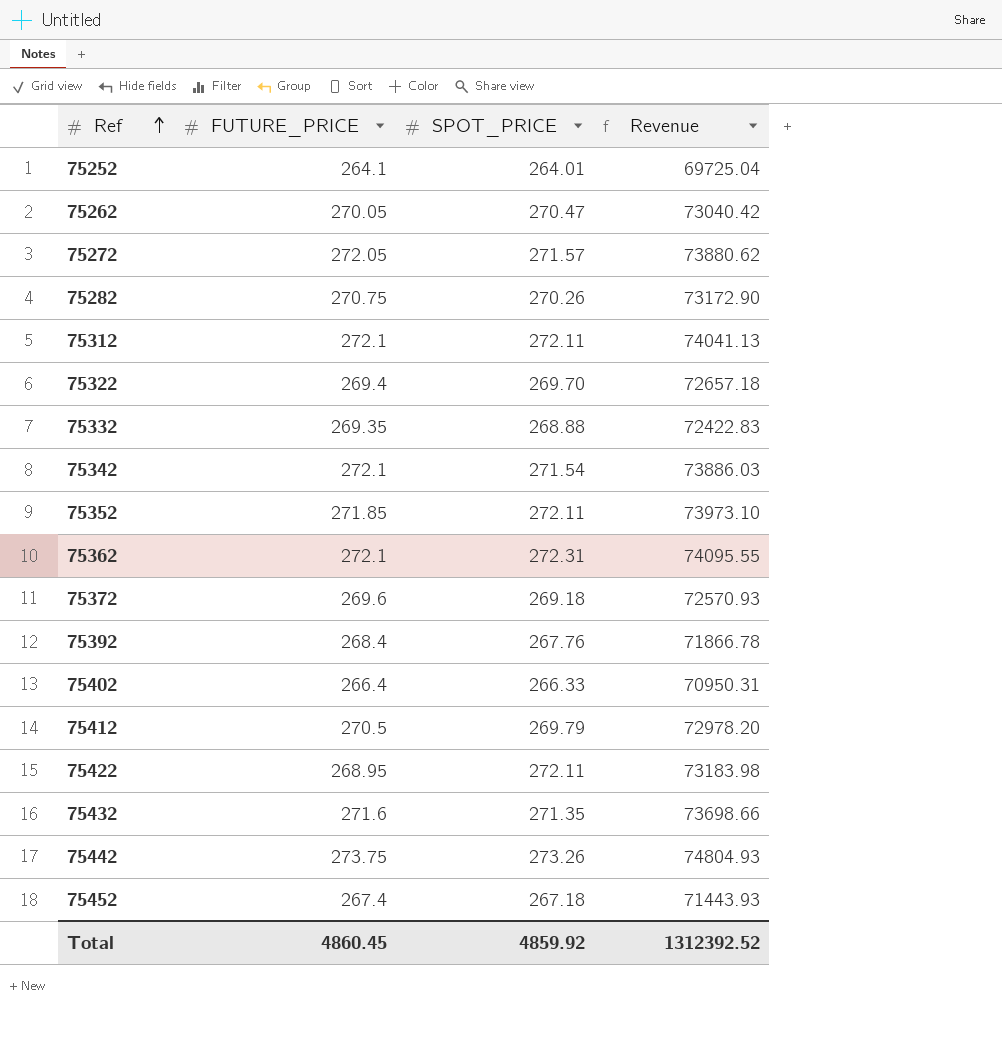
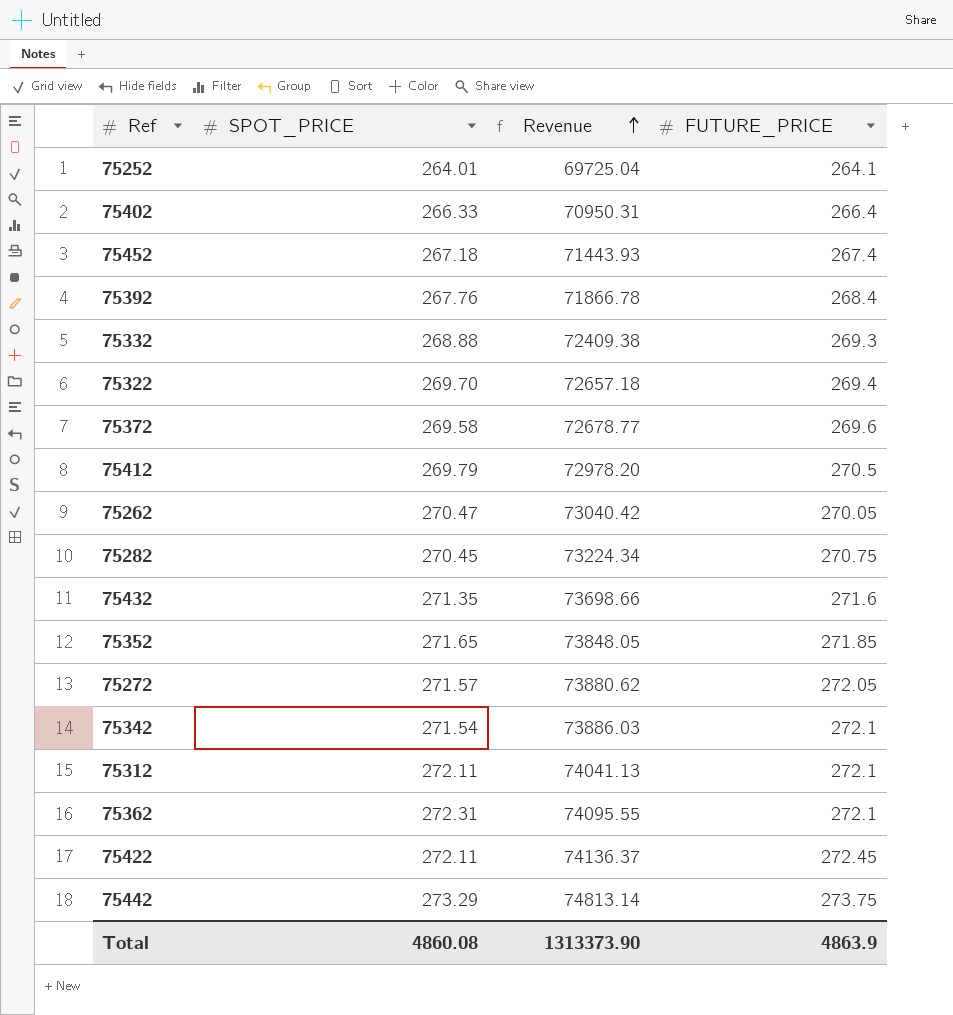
row order: Ref ascending -> Revenue ascending
column FUTURE_PRICE | position: 2 -> 4
75332 | Revenue: 72422.83 -> 72409.38
75332 | FUTURE_PRICE: 269.35 -> 269.3
75372 | SPOT_PRICE: 269.18 -> 269.58
75372 | Revenue: 72570.93 -> 72678.77
75282 | SPOT_PRICE: 270.26 -> 270.45
75282 | Revenue: 73172.90 -> 73224.34
75352 | SPOT_PRICE: 272.11 -> 271.65
75352 | Revenue: 73973.10 -> 73848.05
75422 | Revenue: 73183.98 -> 74136.37
75422 | FUTURE_PRICE: 268.95 -> 272.45
75442 | SPOT_PRICE: 273.26 -> 273.29
75442 | Revenue: 74804.93 -> 74813.14
Total | SPOT_PRICE: 4859.92 -> 4860.08
Total | Revenue: 1312392.52 -> 1313373.90
Total | FUTURE_PRICE: 4860.45 -> 4863.9

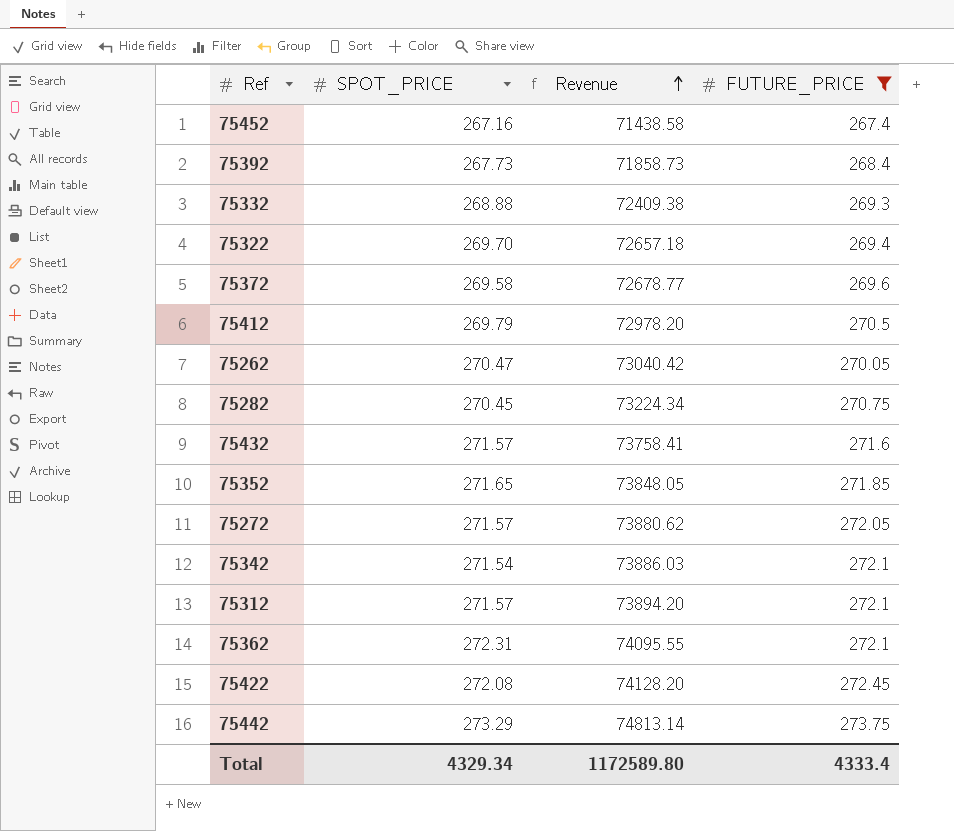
filter: none -> FUTURE_PRICE >= 267.4
75452 | SPOT_PRICE: 267.18 -> 267.16
75452 | Revenue: 71443.93 -> 71438.58
75392 | SPOT_PRICE: 267.76 -> 267.73
75392 | Revenue: 71866.78 -> 71858.73
75432 | SPOT_PRICE: 271.35 -> 271.57
75432 | Revenue: 73698.66 -> 73758.41
75312 | SPOT_PRICE: 272.11 -> 271.57
75312 | Revenue: 74041.13 -> 73894.20
75422 | SPOT_PRICE: 272.11 -> 272.08
75422 | Revenue: 74136.37 -> 74128.20
Total | SPOT_PRICE: 4860.08 -> 4329.34
Total | Revenue: 1313373.90 -> 1172589.80
Total | FUTURE_PRICE: 4863.9 -> 4333.4

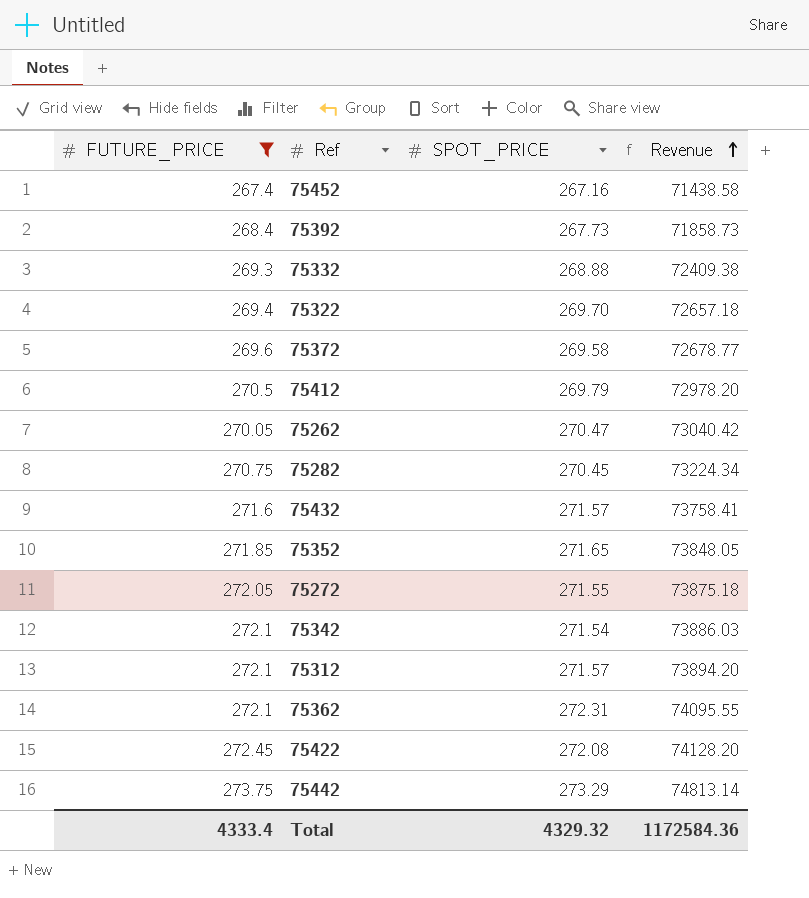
column FUTURE_PRICE | position: 4 -> 1
75272 | SPOT_PRICE: 271.57 -> 271.55
75272 | Revenue: 73880.62 -> 73875.18
Total | SPOT_PRICE: 4329.34 -> 4329.32
Total | Revenue: 1172589.80 -> 1172584.36

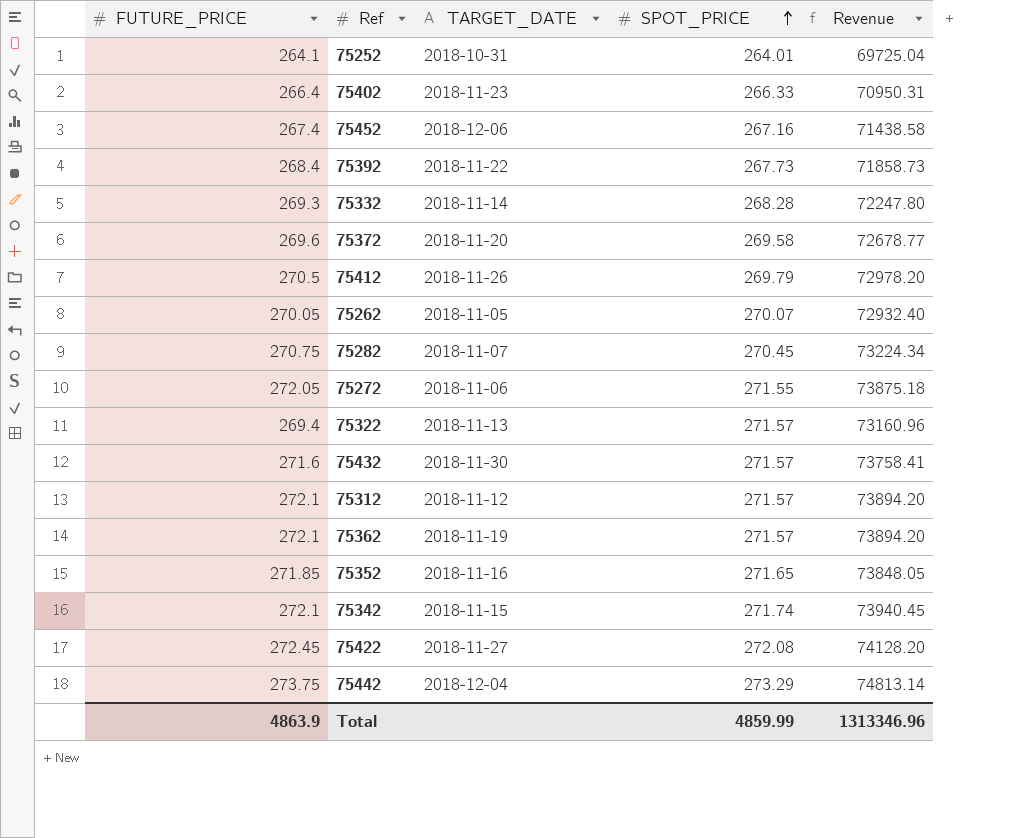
filter: FUTURE_PRICE >= 267.4 -> none
row order: Revenue ascending -> SPOT_PRICE ascending
column TARGET_DATE | position: none -> 3
75332 | SPOT_PRICE: 268.88 -> 268.28
75332 | Revenue: 72409.38 -> 72247.80
75262 | SPOT_PRICE: 270.47 -> 270.07
75262 | Revenue: 73040.42 -> 72932.40
75322 | SPOT_PRICE: 269.70 -> 271.57
75322 | Revenue: 72657.18 -> 73160.96
75362 | SPOT_PRICE: 272.31 -> 271.57
75362 | Revenue: 74095.55 -> 73894.20
75342 | SPOT_PRICE: 271.54 -> 271.74
75342 | Revenue: 73886.03 -> 73940.45
Total | FUTURE_PRICE: 4333.4 -> 4863.9
Total | SPOT_PRICE: 4329.32 -> 4859.99
Total | Revenue: 1172584.36 -> 1313346.96

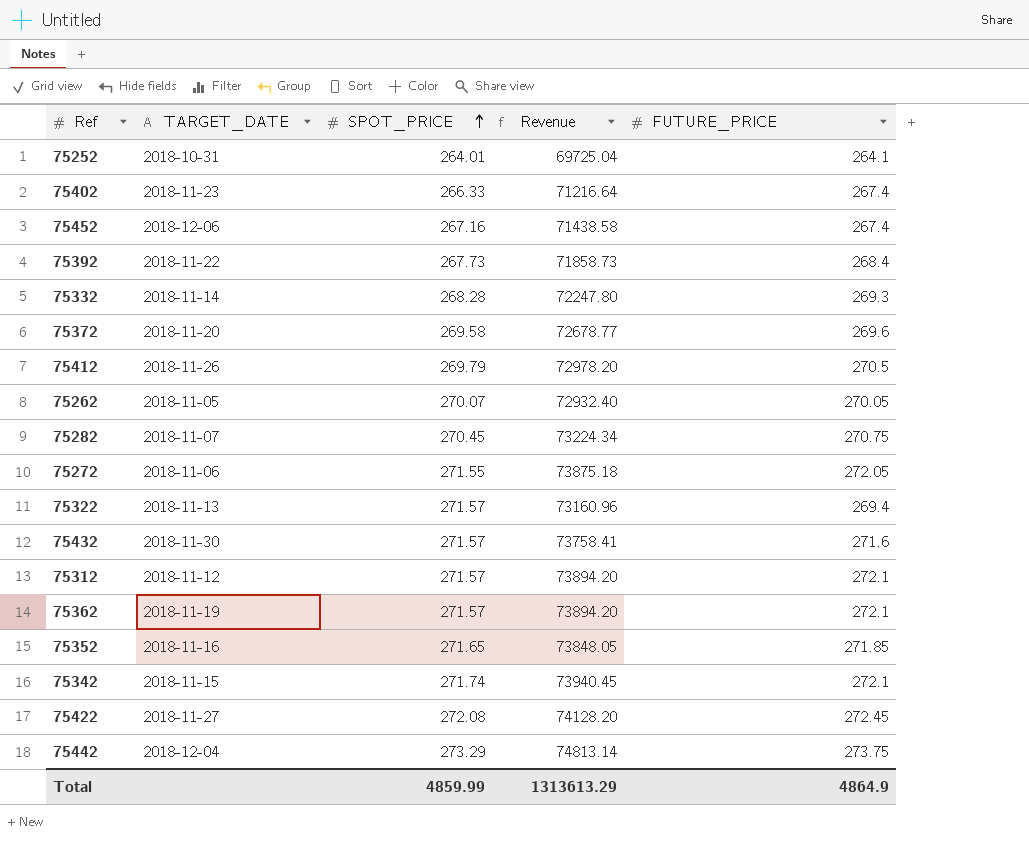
column FUTURE_PRICE | position: 1 -> 5
75402 | Revenue: 70950.31 -> 71216.64
75402 | FUTURE_PRICE: 266.4 -> 267.4
Total | Revenue: 1313346.96 -> 1313613.29
Total | FUTURE_PRICE: 4863.9 -> 4864.9

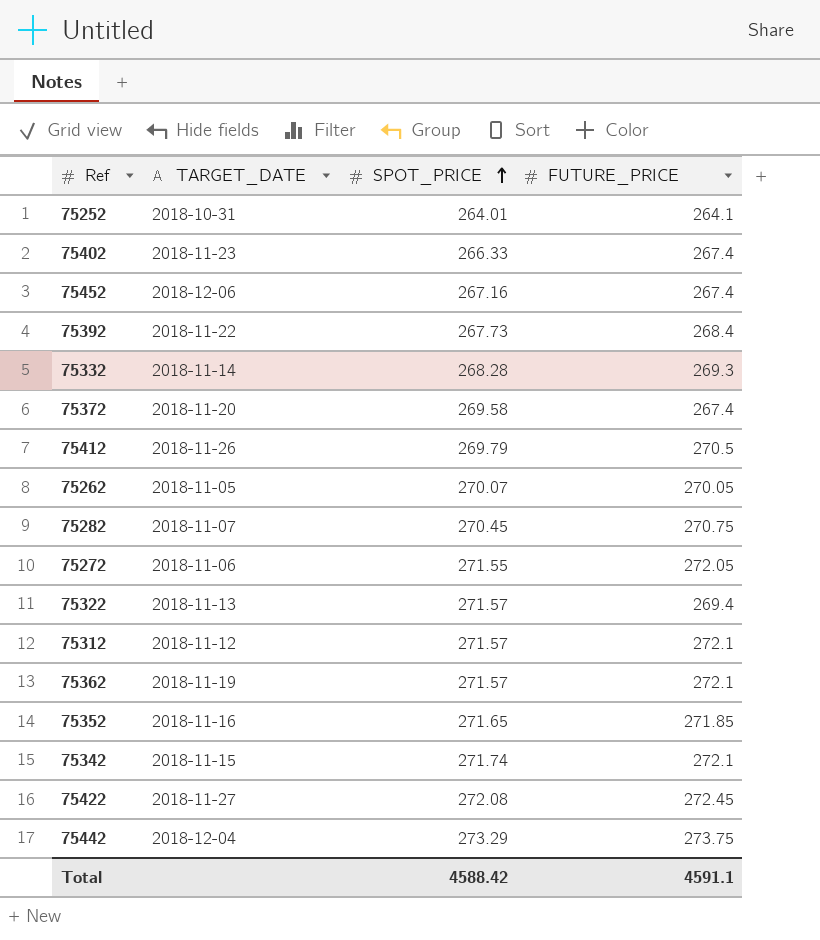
column Revenue | formula: [SPOT_PRICE] * [FUTURE_PRICE] -> none
row 75432: 2018-11-30 | 271.57 | 73758.41 | 271.6 -> none
75372 | FUTURE_PRICE: 269.6 -> 267.4
Total | SPOT_PRICE: 4859.99 -> 4588.42
Total | FUTURE_PRICE: 4864.9 -> 4591.1

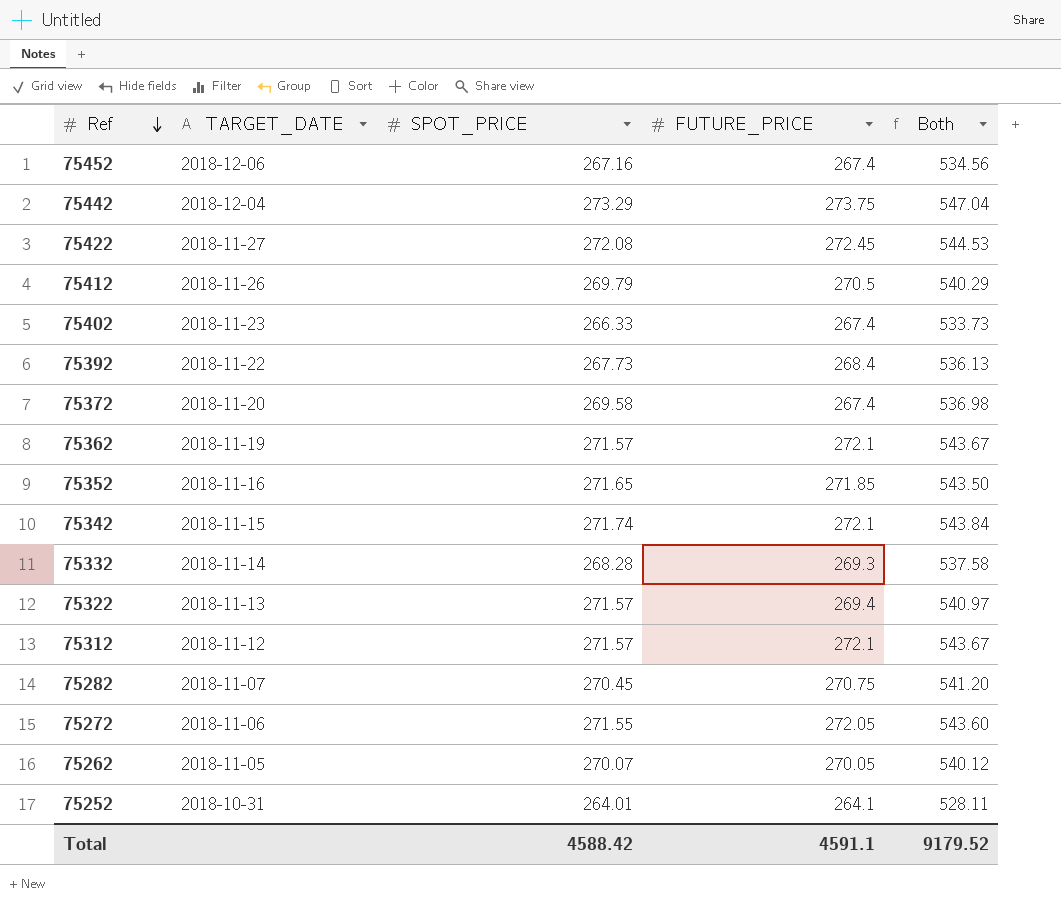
row order: SPOT_PRICE ascending -> Ref descending
column Both | formula: none -> [SPOT_PRICE] + [FUTURE_PRICE]

